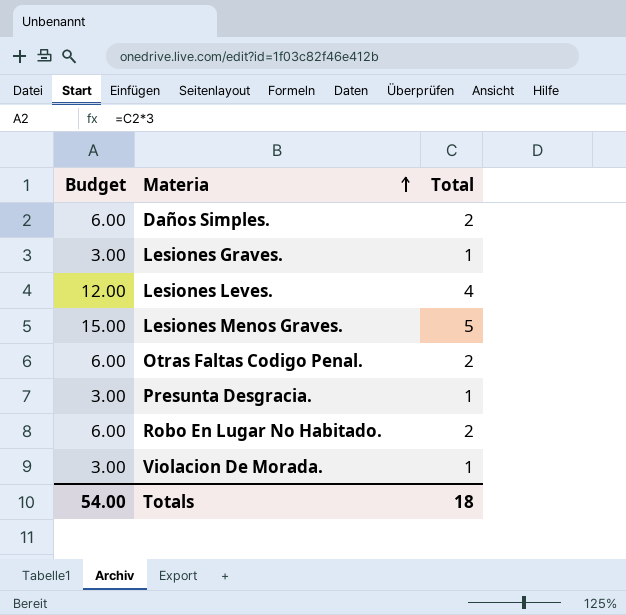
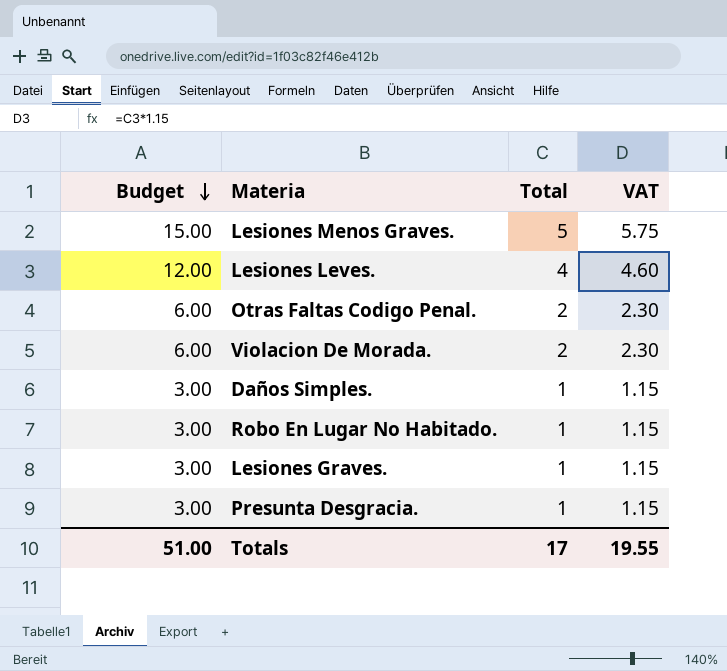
row order: Materia ascending -> Budget descending
column VAT | formula: none -> [Total] * 1.15
Violacion De Morada. | Budget: 3.00 -> 6.00
Violacion De Morada. | Total: 1 -> 2
Daños Simples. | Budget: 6.00 -> 3.00
Daños Simples. | Total: 2 -> 1
Robo En Lugar No Habitado. | Budget: 6.00 -> 3.00
Robo En Lugar No Habitado. | Total: 2 -> 1
Totals | Budget: 54.00 -> 51.00
Totals | Total: 18 -> 17

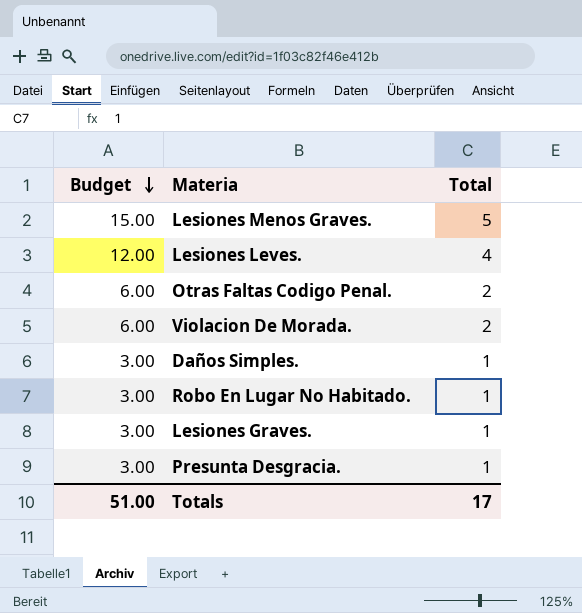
column VAT | formula: [Total] * 1.15 -> none

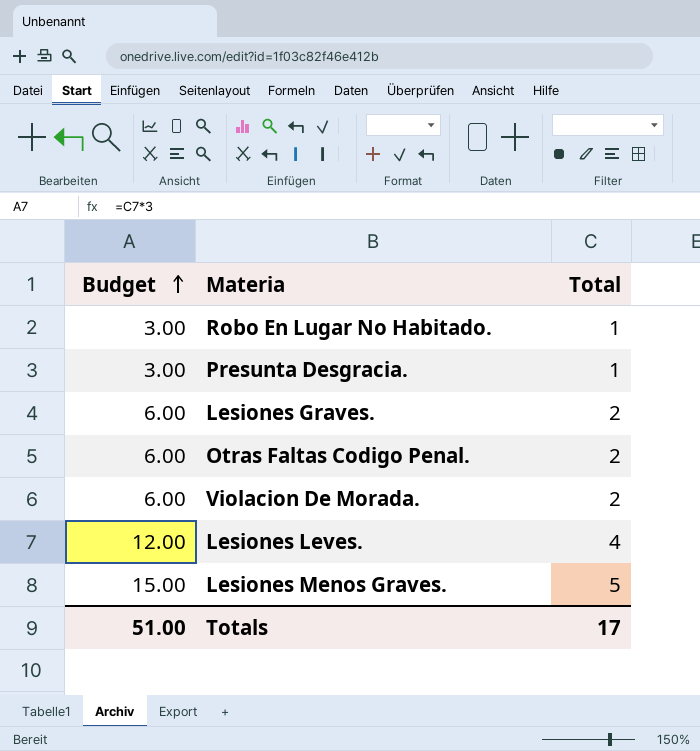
row order: Budget descending -> Budget ascending
row Daños Simples.: 3.00 | 1 -> none
Lesiones Graves. | Budget: 3.00 -> 6.00
Lesiones Graves. | Total: 1 -> 2

